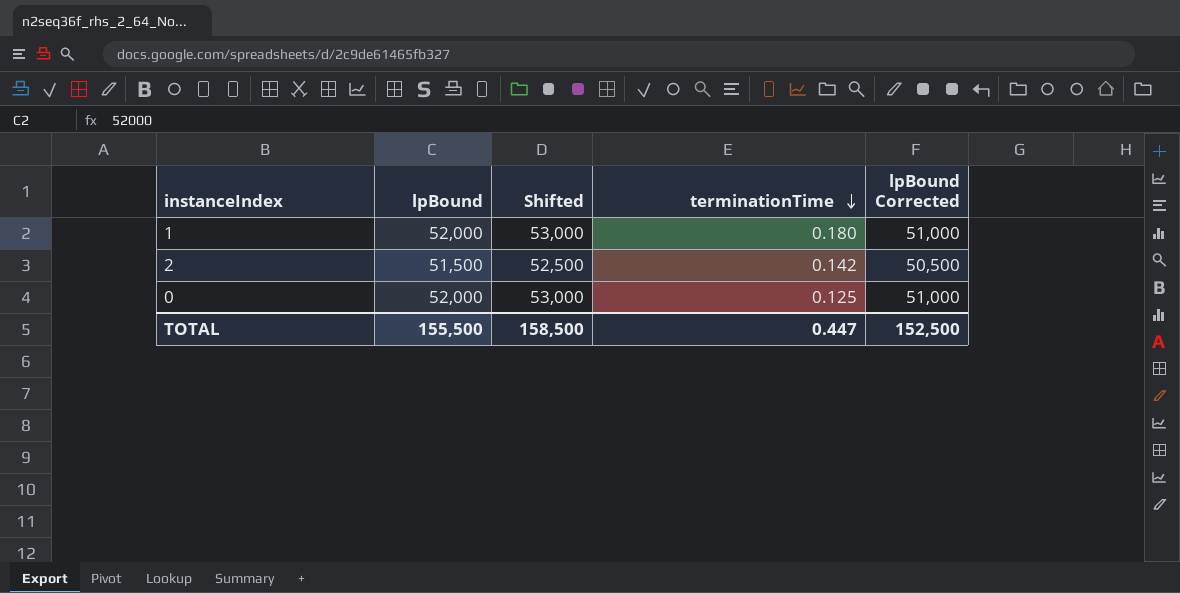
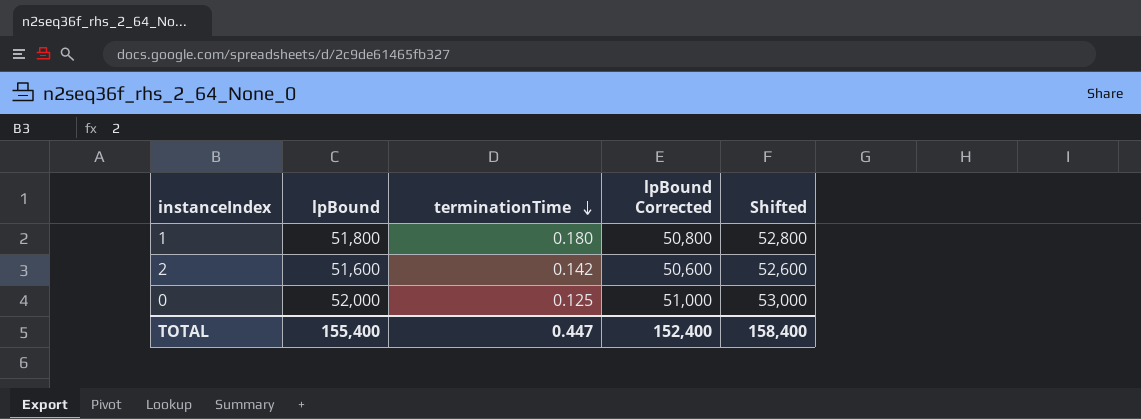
column Shifted | position: 3 -> 5
1 | lpBound: 52,000 -> 51,800
1 | lpBound Corrected: 51,000 -> 50,800
1 | Shifted: 53,000 -> 52,800
2 | lpBound: 51,500 -> 51,600
2 | lpBound Corrected: 50,500 -> 50,600
2 | Shifted: 52,500 -> 52,600
TOTAL | lpBound: 155,500 -> 155,400
TOTAL | lpBound Corrected: 152,500 -> 152,400
TOTAL | Shifted: 158,500 -> 158,400

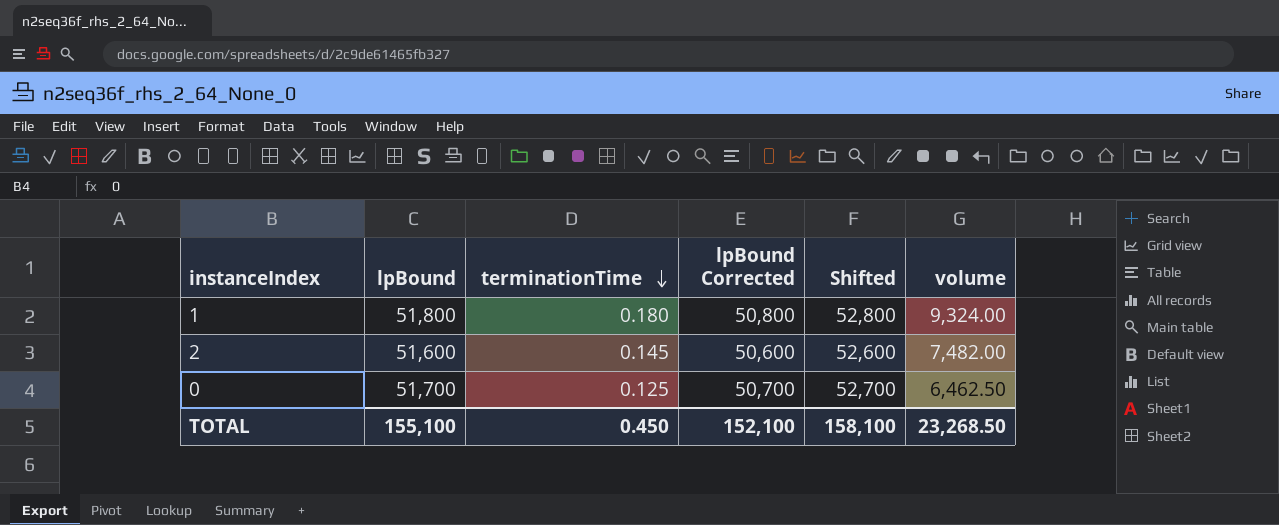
column volume | formula: none -> [lpBound] * [terminationTime]
2 | terminationTime: 0.142 -> 0.145
0 | lpBound: 52,000 -> 51,700
0 | lpBound Corrected: 51,000 -> 50,700
0 | Shifted: 53,000 -> 52,700
TOTAL | lpBound: 155,400 -> 155,100
TOTAL | terminationTime: 0.447 -> 0.450
TOTAL | lpBound Corrected: 152,400 -> 152,100
TOTAL | Shifted: 158,400 -> 158,100

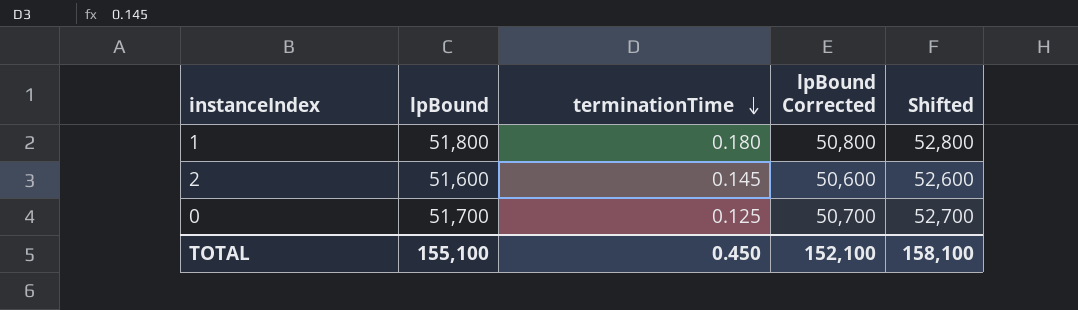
column volume | formula: [lpBound] * [terminationTime] -> none

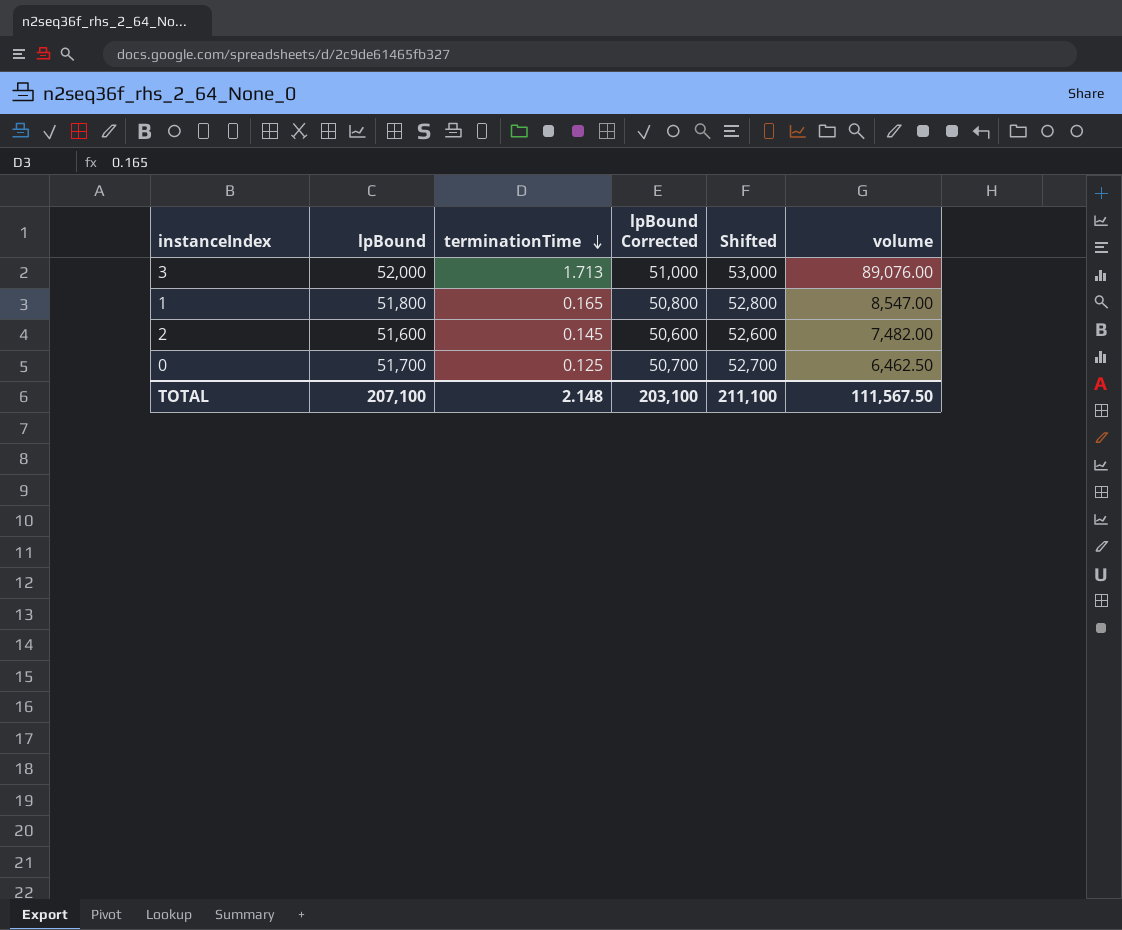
column volume | formula: none -> [lpBound] * [terminationTime]
row 3: none -> 52,000 | 1.713 | 51,000 | 53,000 | 89,076.00
1 | terminationTime: 0.180 -> 0.165
TOTAL | lpBound: 155,100 -> 207,100
TOTAL | terminationTime: 0.450 -> 2.148
TOTAL | lpBound Corrected: 152,100 -> 203,100
TOTAL | Shifted: 158,100 -> 211,100

